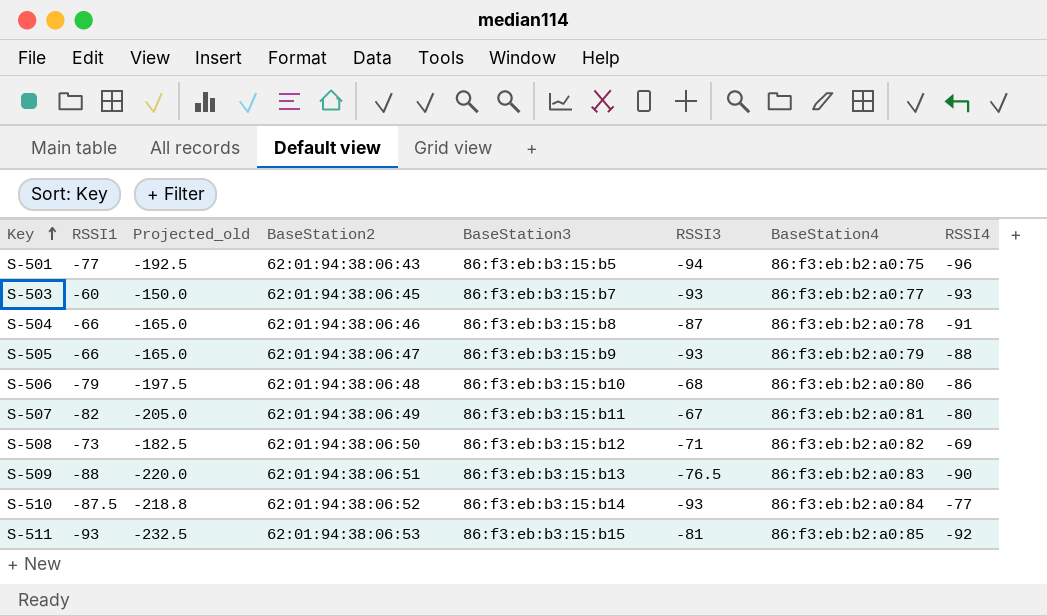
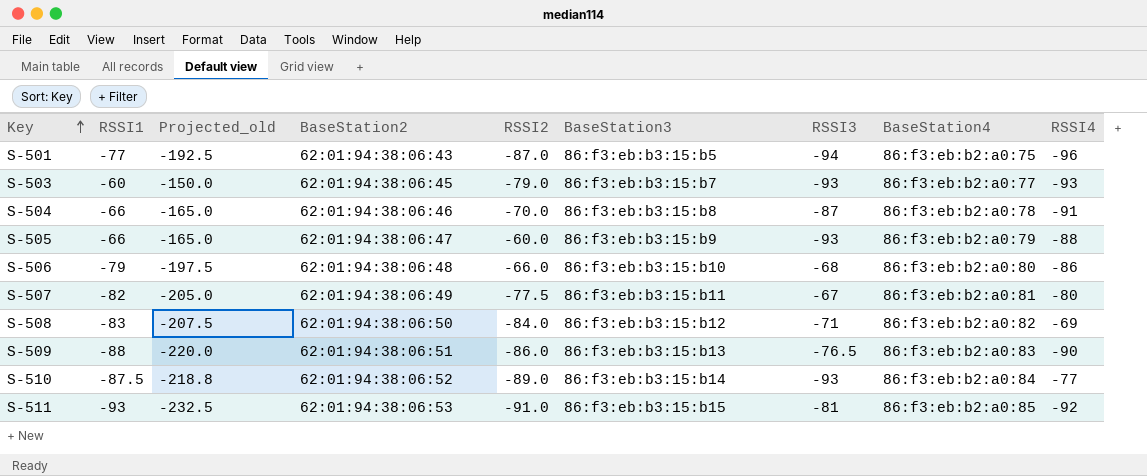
column RSSI2 | position: none -> 5
S-508 | RSSI1: -73 -> -83
S-508 | Projected_old: -182.5 -> -207.5

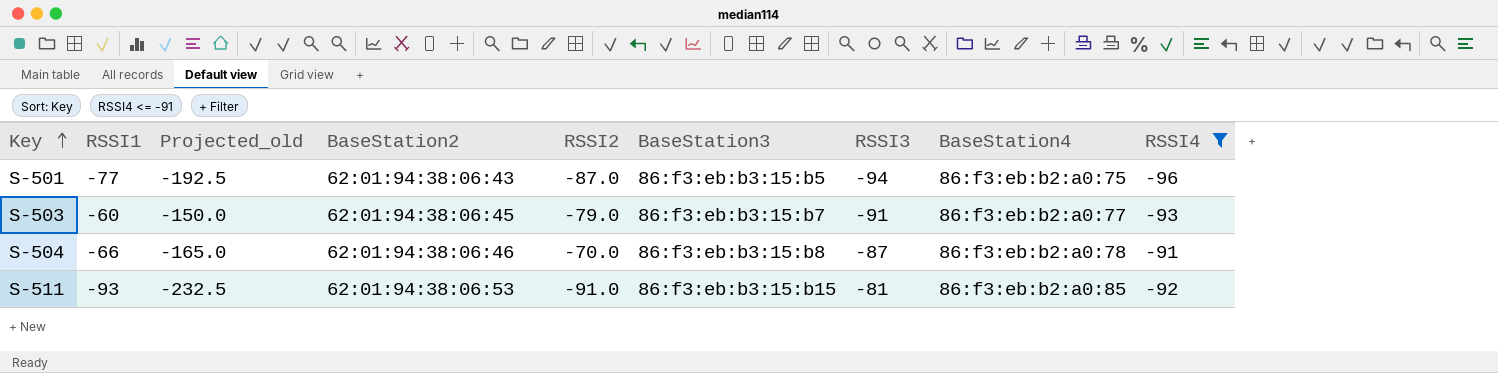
filter: none -> RSSI4 <= -91
S-503 | RSSI3: -93 -> -91

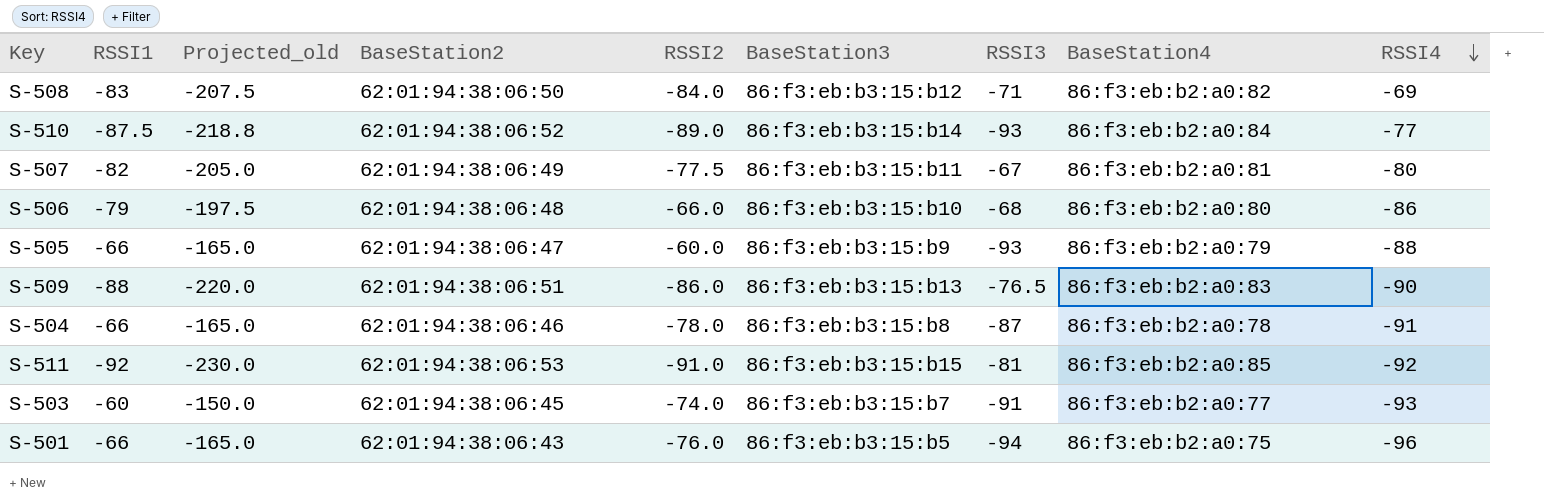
filter: RSSI4 <= -91 -> none
row order: Key ascending -> RSSI4 descending
S-504 | RSSI2: -70.0 -> -78.0
S-511 | RSSI1: -93 -> -92
S-511 | Projected_old: -232.5 -> -230.0
S-503 | RSSI2: -79.0 -> -74.0
S-501 | RSSI1: -77 -> -66
S-501 | Projected_old: -192.5 -> -165.0
S-501 | RSSI2: -87.0 -> -76.0

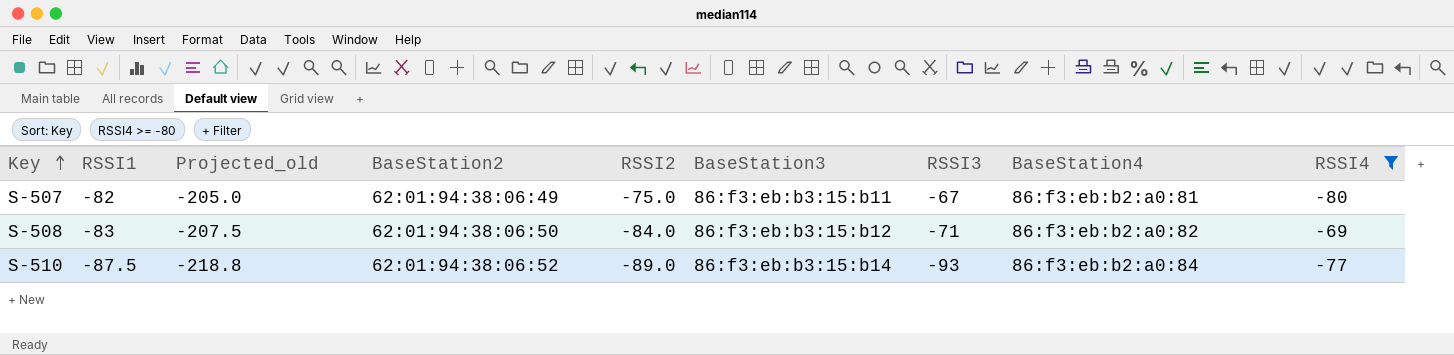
filter: none -> RSSI4 >= -80
row order: RSSI4 descending -> Key ascending
S-507 | RSSI2: -77.5 -> -75.0

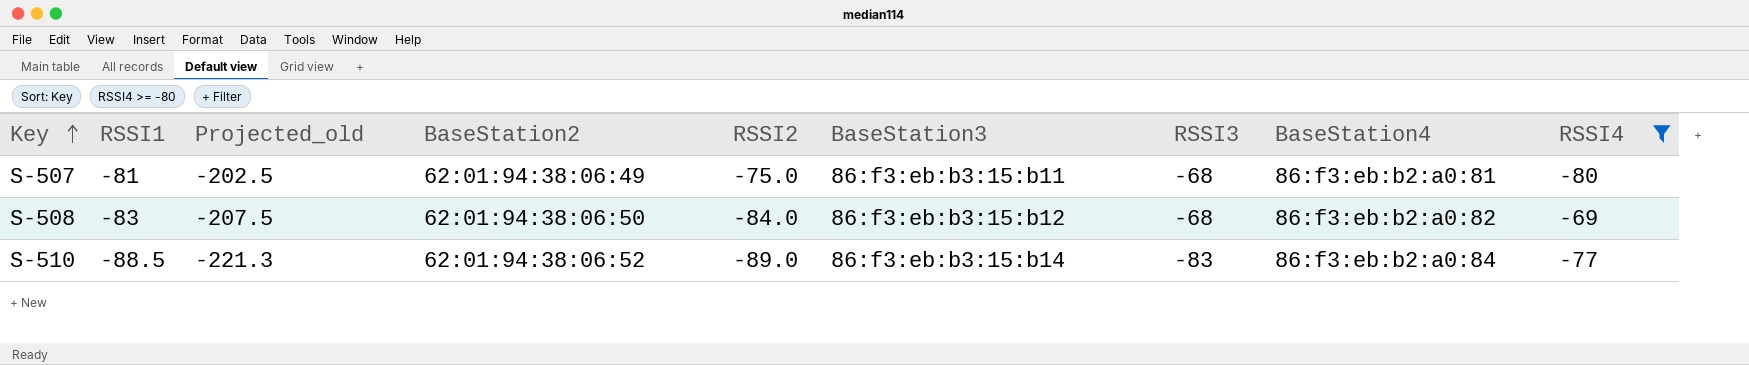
S-507 | RSSI1: -82 -> -81
S-507 | Projected_old: -205.0 -> -202.5
S-507 | RSSI3: -67 -> -68
S-508 | RSSI3: -71 -> -68
S-510 | RSSI1: -87.5 -> -88.5
S-510 | Projected_old: -218.8 -> -221.3
S-510 | RSSI3: -93 -> -83

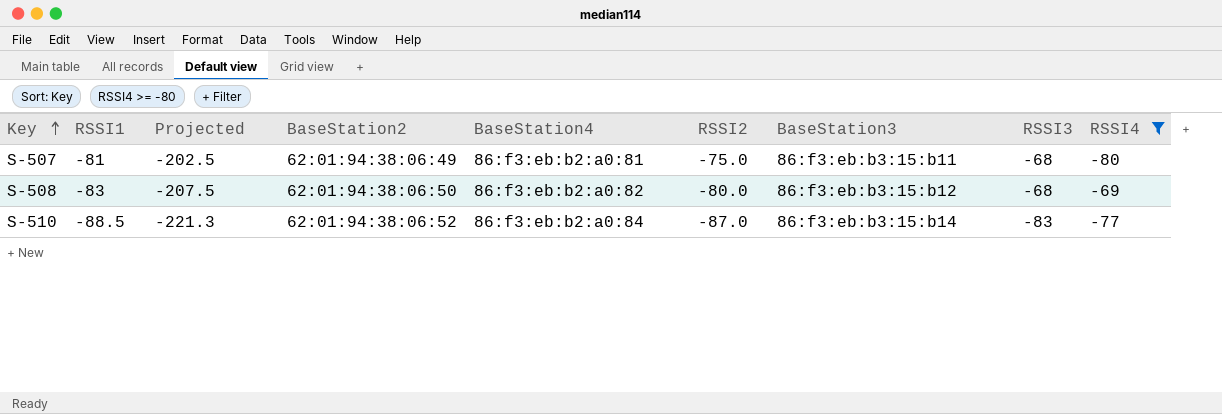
column name: Projected_old -> Projected
column BaseStation4 | position: 8 -> 5
S-508 | RSSI2: -84.0 -> -80.0
S-510 | RSSI2: -89.0 -> -87.0

